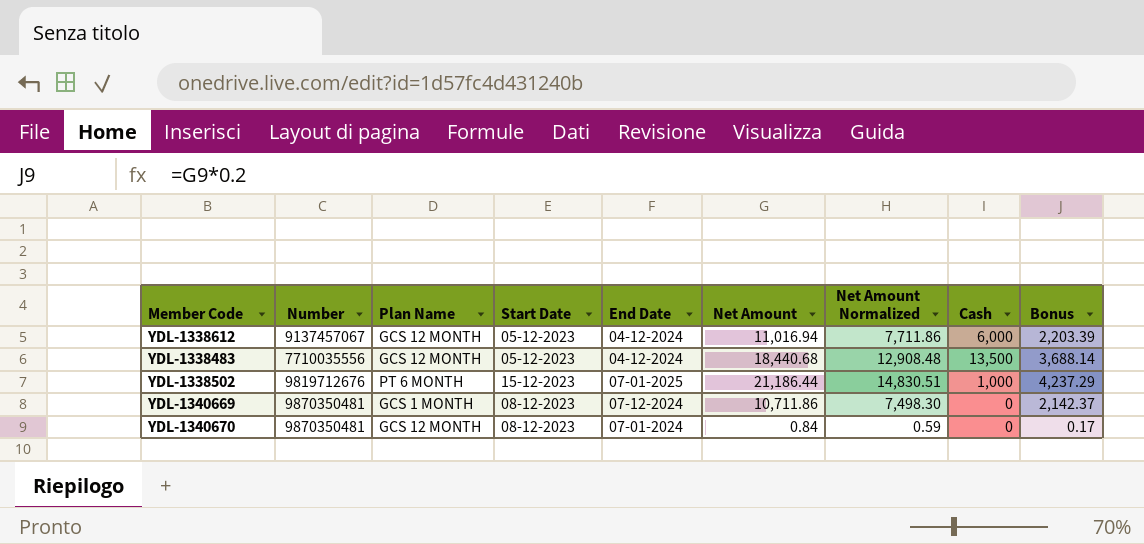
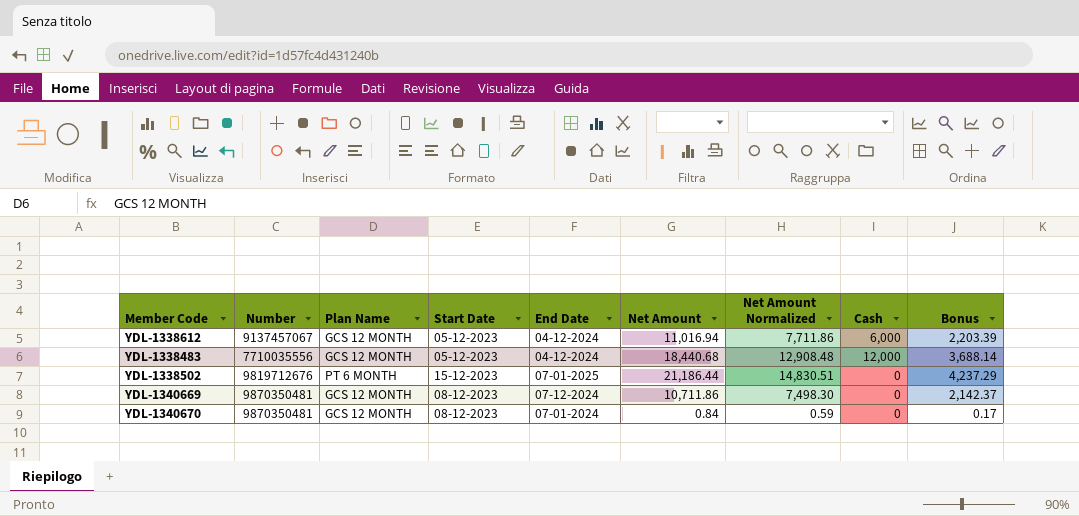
YDL-1338483 | Cash: 13,500 -> 12,000
YDL-1338502 | Cash: 1,000 -> 0
YDL-1340669 | Plan Name: GCS 1 MONTH -> GCS 12 MONTH

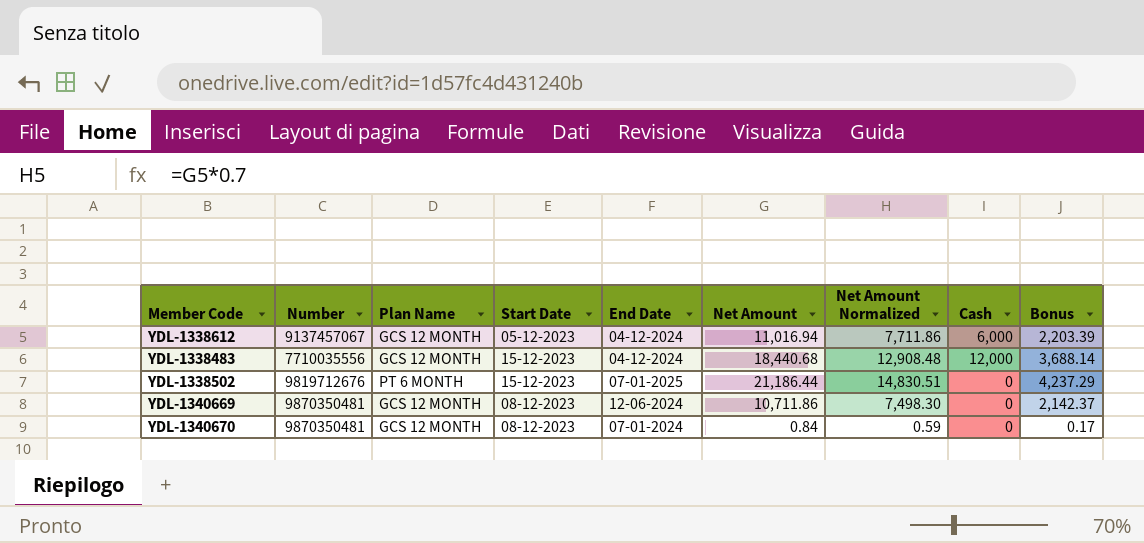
YDL-1338483 | Start Date: 05-12-2023 -> 15-12-2023
YDL-1340669 | End Date: 07-12-2024 -> 12-06-2024

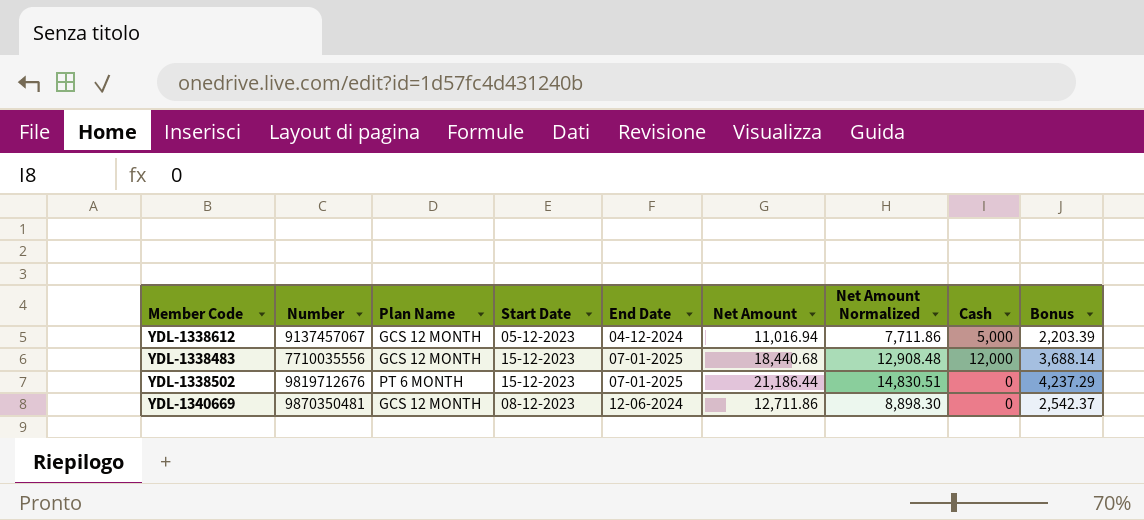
row YDL-1340670: 9870350481 | GCS 12 MONTH | 08-12-2023 | 07-01-2024 | 0.84 | 0.59 | 0 | 0.17 -> none
YDL-1338612 | Cash: 6,000 -> 5,000
YDL-1338483 | End Date: 04-12-2024 -> 07-01-2025
YDL-1340669 | Net Amount: 10,711.86 -> 12,711.86
YDL-1340669 | Net Amount Normalized: 7,498.30 -> 8,898.30
YDL-1340669 | Bonus: 2,142.37 -> 2,542.37

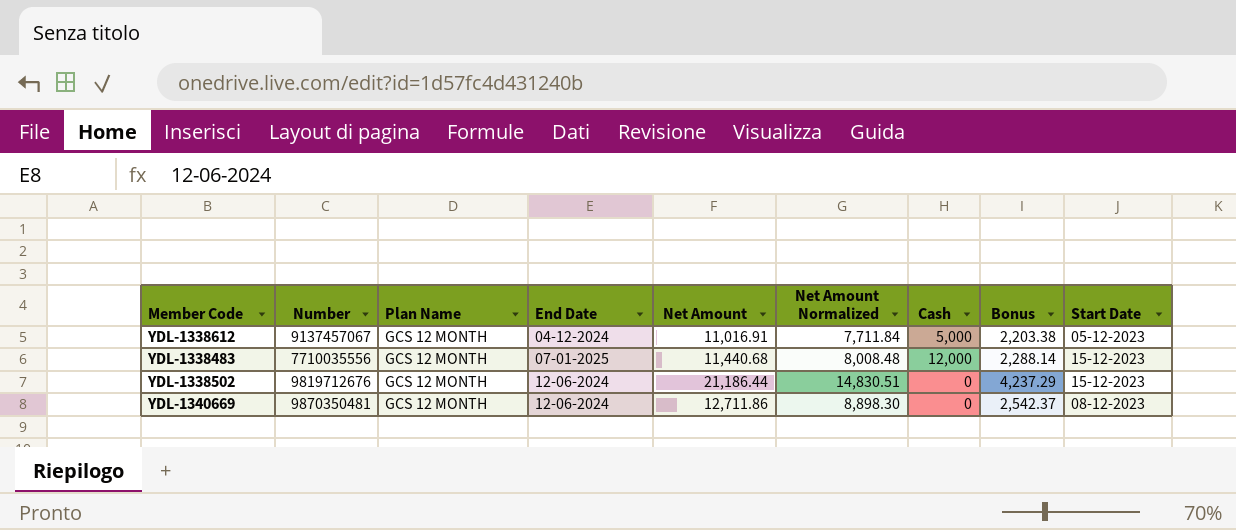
column Start Date | position: 4 -> 9
YDL-1338612 | Net Amount: 11,016.94 -> 11,016.91
YDL-1338612 | Net Amount Normalized: 7,711.86 -> 7,711.84
YDL-1338612 | Bonus: 2,203.39 -> 2,203.38
YDL-1338483 | Net Amount: 18,440.68 -> 11,440.68
YDL-1338483 | Net Amount Normalized: 12,908.48 -> 8,008.48
YDL-1338483 | Bonus: 3,688.14 -> 2,288.14
YDL-1338502 | Plan Name: PT 6 MONTH -> GCS 12 MONTH
YDL-1338502 | End Date: 07-01-2025 -> 12-06-2024

